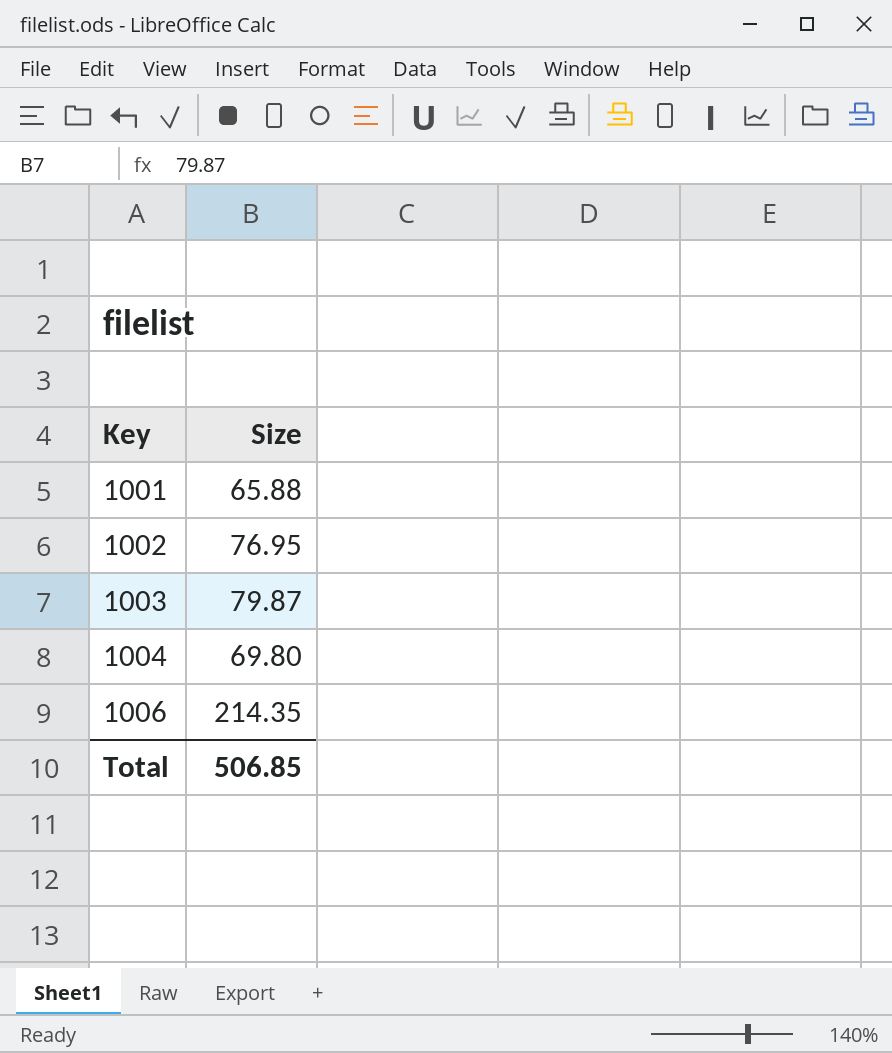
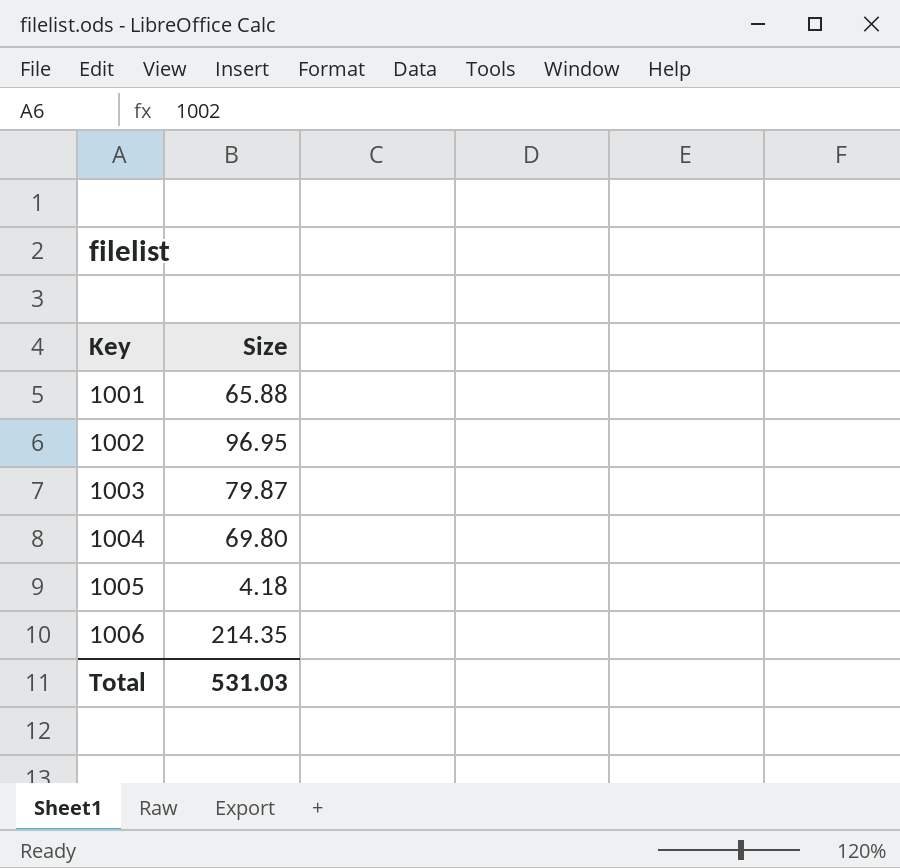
1002 | Size: 76.95 -> 96.95
row 1005: none -> 4.18
Total | Size: 506.85 -> 531.03

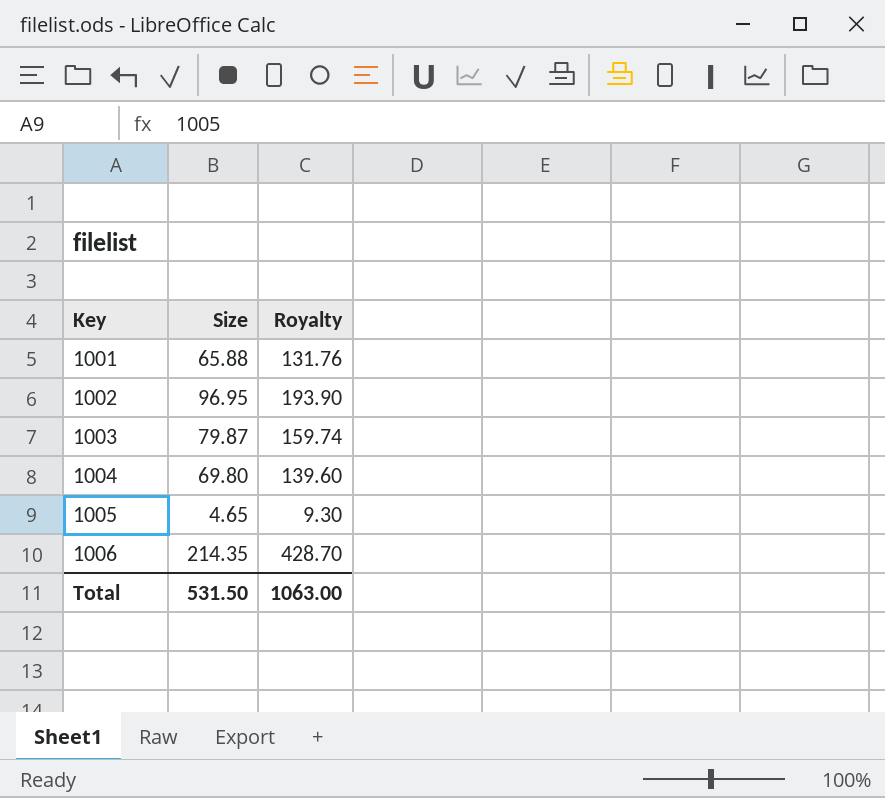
column Royalty | formula: none -> [Size] * 2
1005 | Size: 4.18 -> 4.65
Total | Size: 531.03 -> 531.50

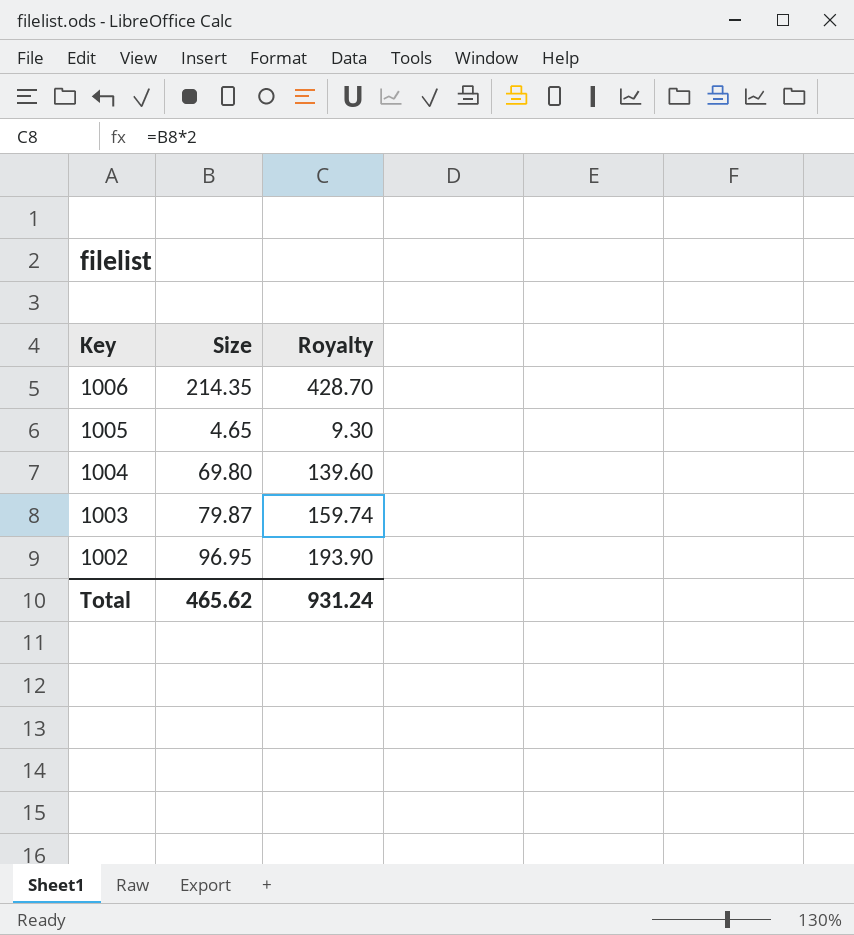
row order: Key ascending -> Key descending
row 1001: 65.88 | 131.76 -> none
Total | Size: 531.50 -> 465.62
Total | Royalty: 1063.00 -> 931.24

